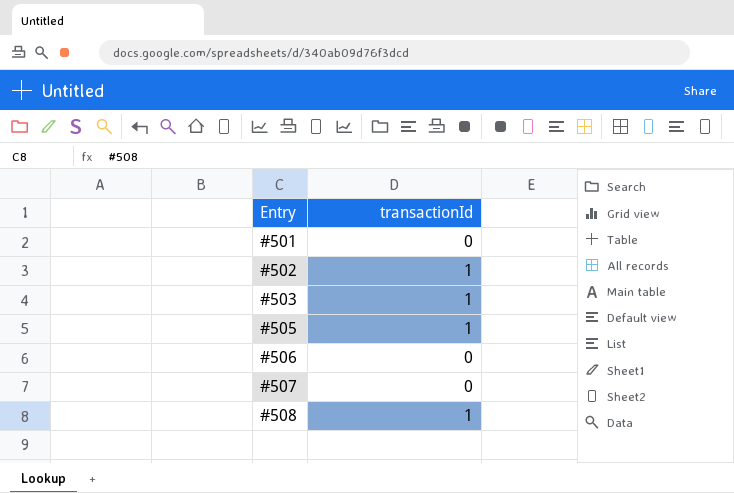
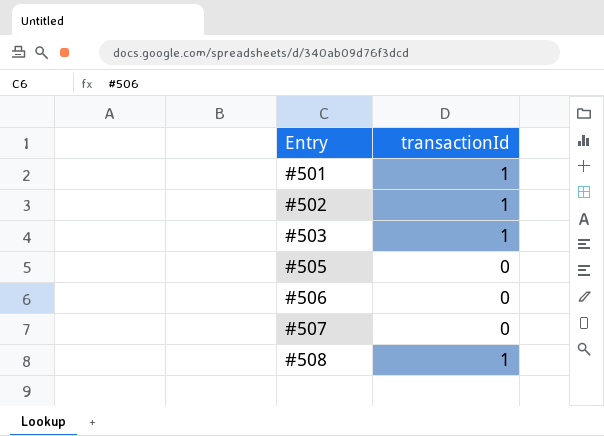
#501 | transactionId: 0 -> 1
#505 | transactionId: 1 -> 0

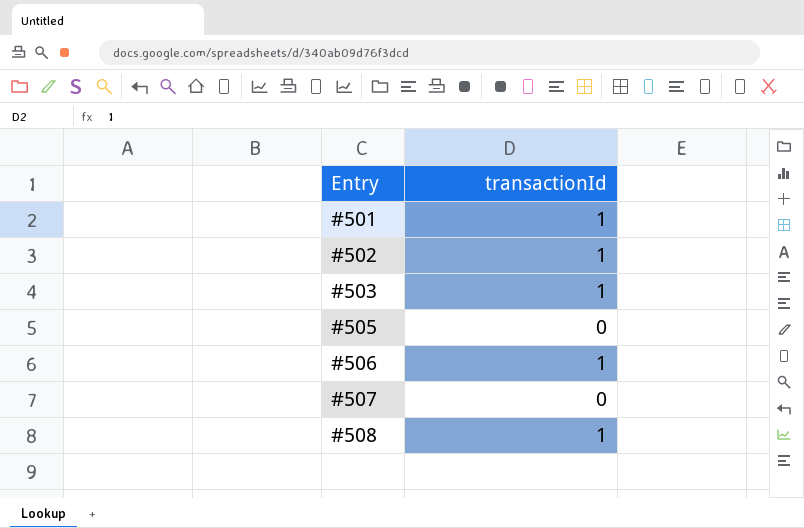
#506 | transactionId: 0 -> 1

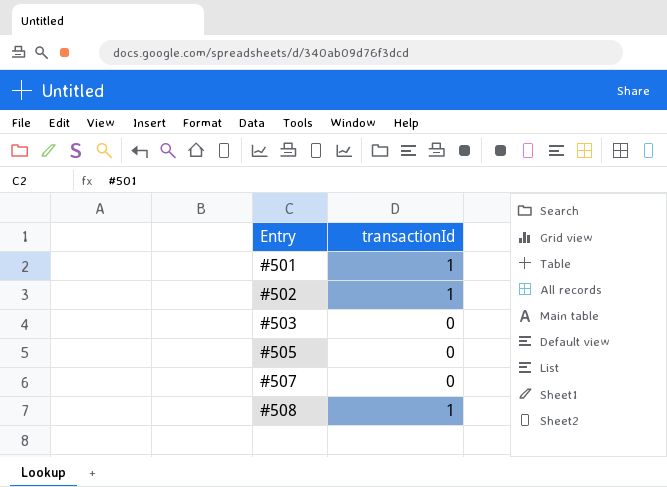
row #506: 1 -> none
#503 | transactionId: 1 -> 0

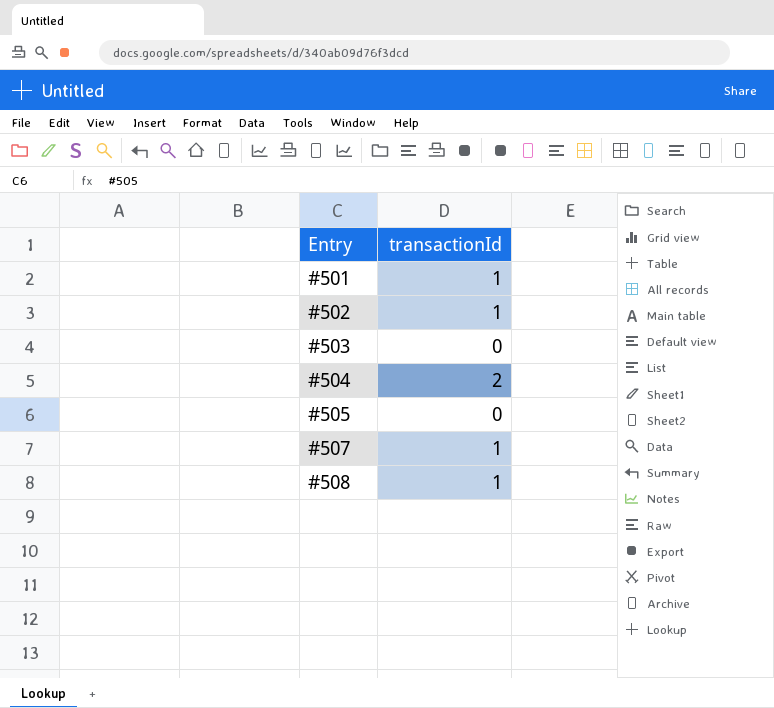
row #504: none -> 2
#507 | transactionId: 0 -> 1

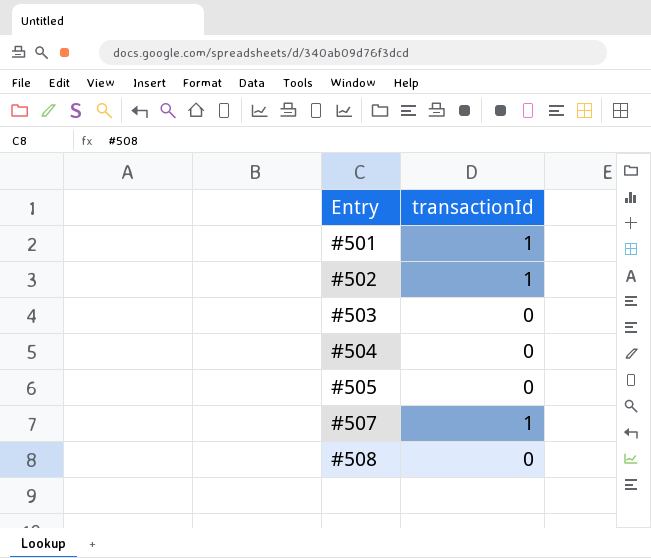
#504 | transactionId: 2 -> 0
#508 | transactionId: 1 -> 0

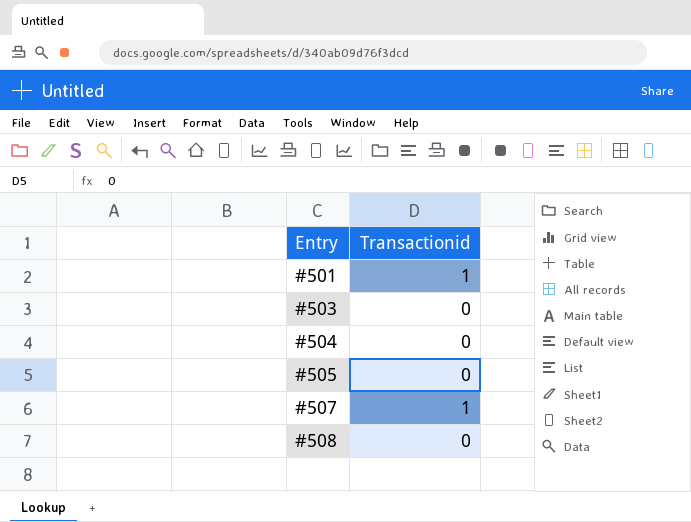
column name: transactionId -> Transactionid
row #502: 1 -> none

